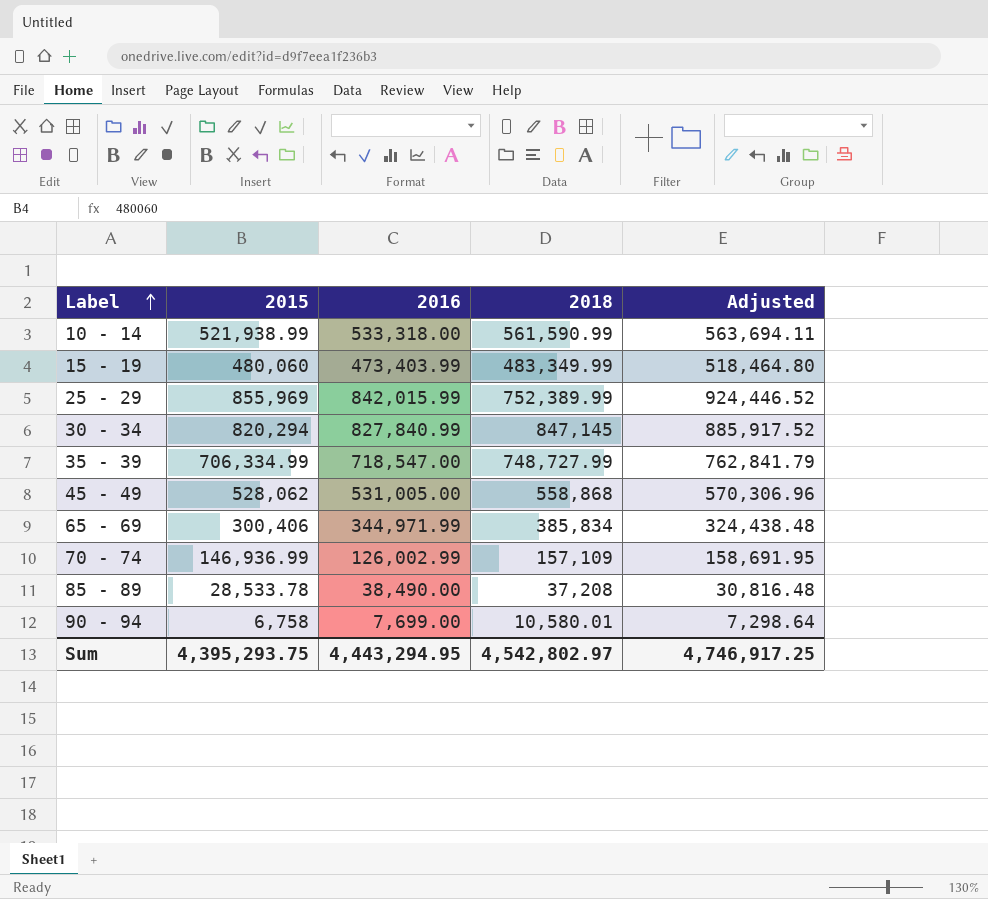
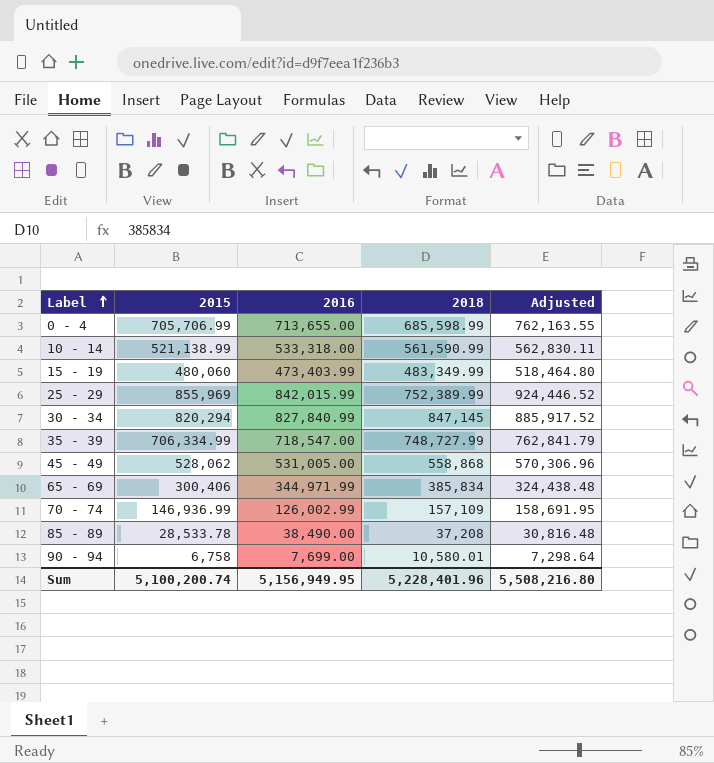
row 0 - 4: none -> 705,706.99 | 713,655.00 | 685,598.99 | 762,163.55
10 - 14 | 2015: 521,938.99 -> 521,138.99
10 - 14 | Adjusted: 563,694.11 -> 562,830.11
Sum | 2015: 4,395,293.75 -> 5,100,200.74
Sum | 2016: 4,443,294.95 -> 5,156,949.95
Sum | 2018: 4,542,802.97 -> 5,228,401.96
Sum | Adjusted: 4,746,917.25 -> 5,508,216.80

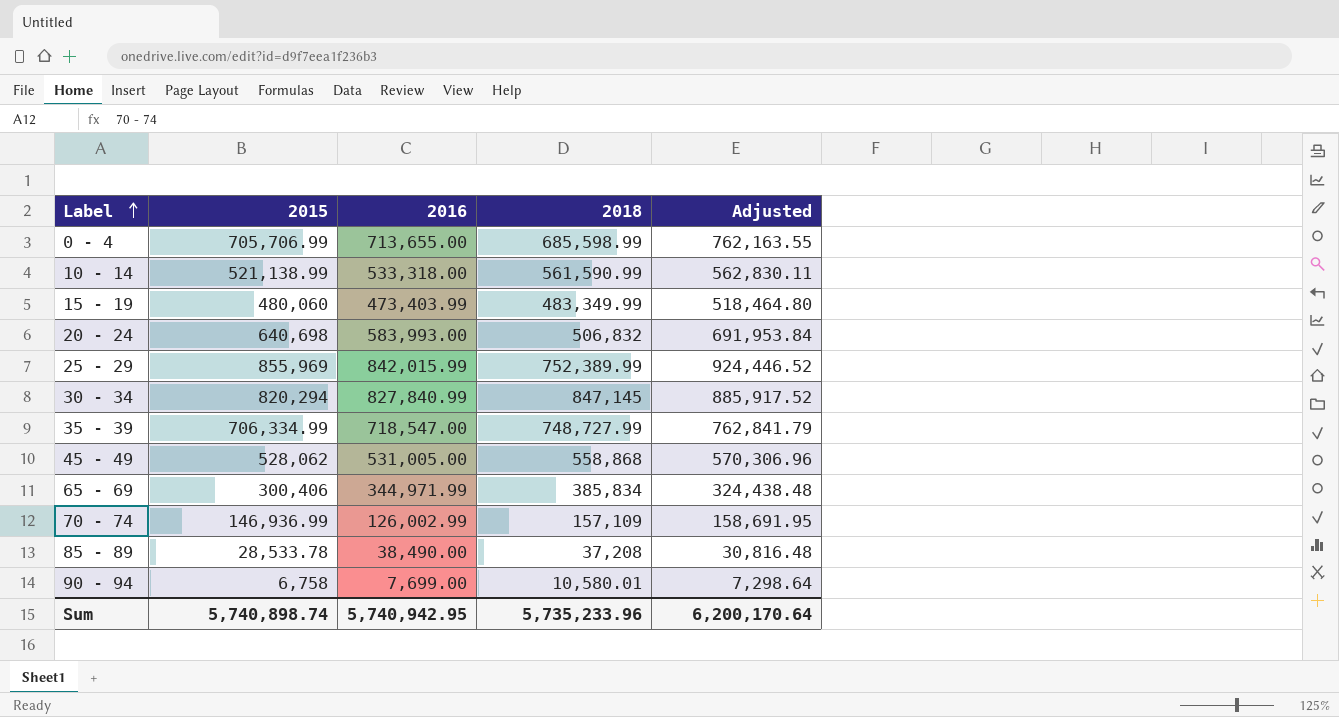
row 20 - 24: none -> 640,698 | 583,993.00 | 506,832 | 691,953.84
Sum | 2015: 5,100,200.74 -> 5,740,898.74
Sum | 2016: 5,156,949.95 -> 5,740,942.95
Sum | 2018: 5,228,401.96 -> 5,735,233.96
Sum | Adjusted: 5,508,216.80 -> 6,200,170.64

